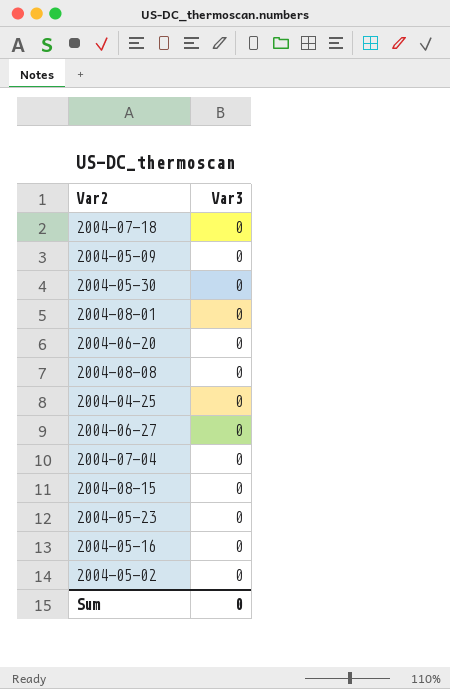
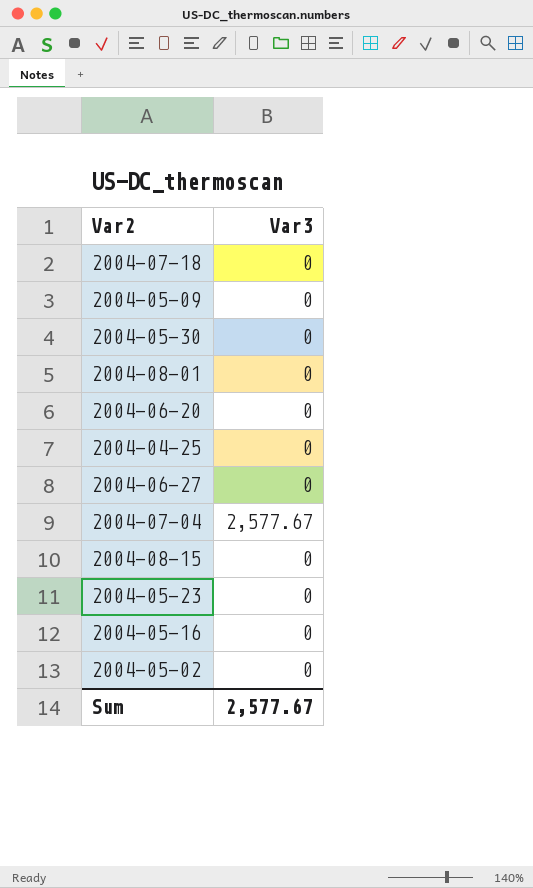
row 2004-08-08: 0 -> none
2004-07-04 | Var3: 0 -> 2,577.67
Sum | Var3: 0 -> 2,577.67

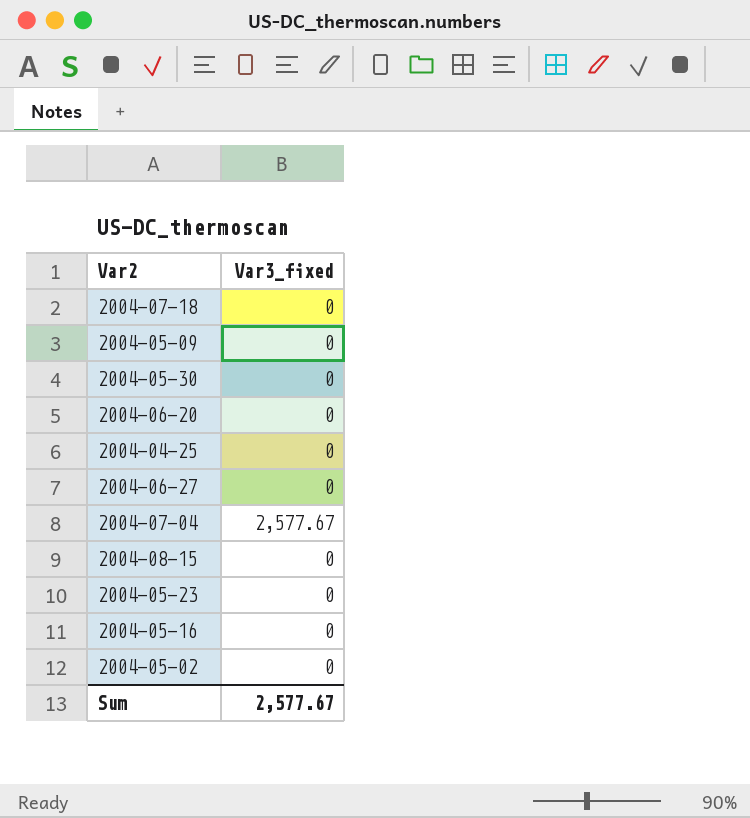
column name: Var3 -> Var3_fixed
row 2004-08-01: 0 -> none

